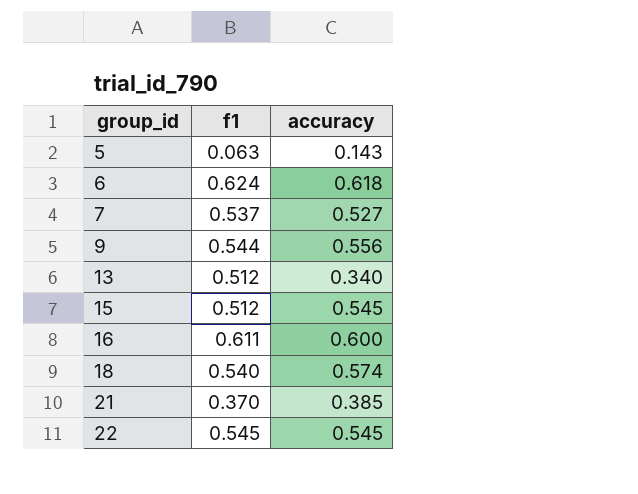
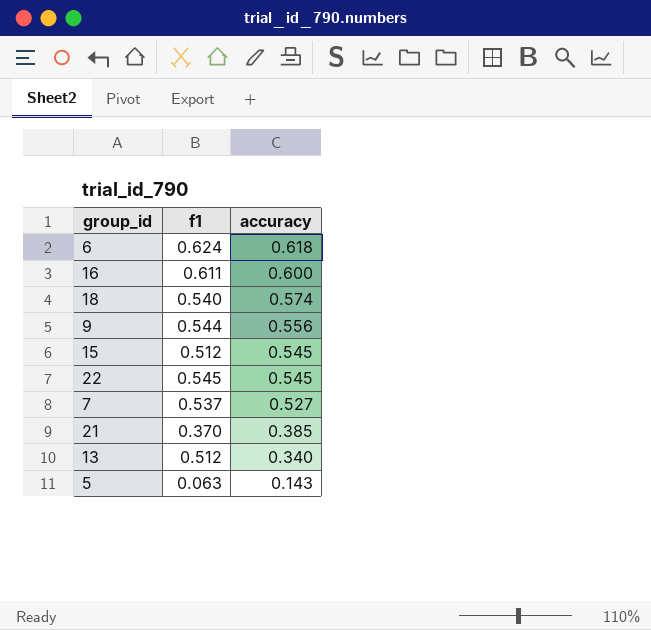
row order: group_id ascending -> accuracy descending

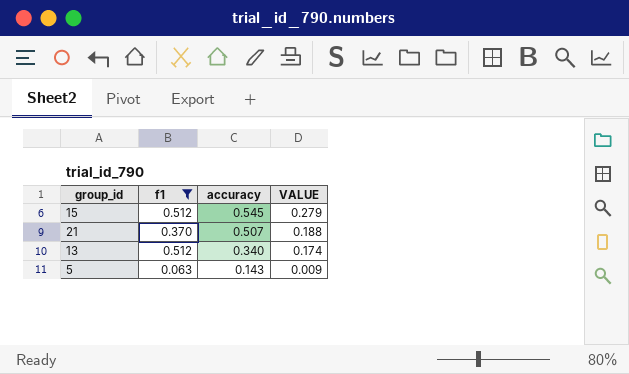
filter: none -> f1 <= 0.512
column VALUE | formula: none -> [f1] * [accuracy]
21 | accuracy: 0.385 -> 0.507

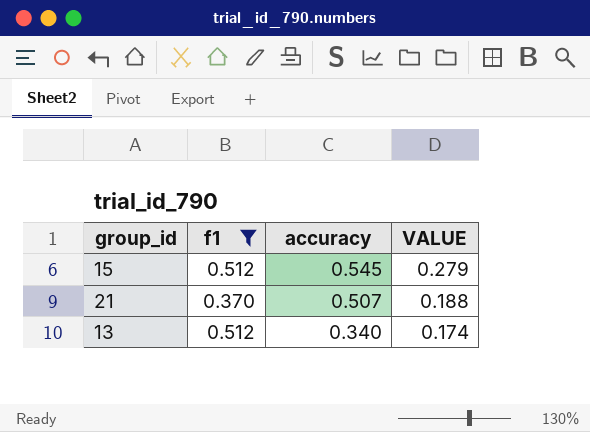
row 5: 0.063 | 0.143 | 0.009 -> none

